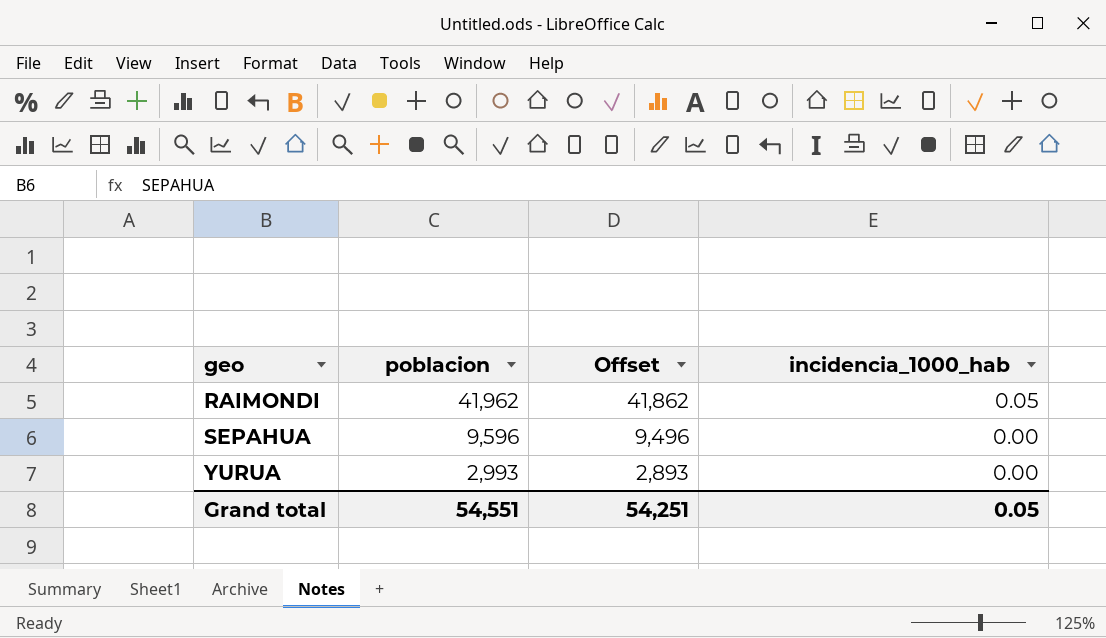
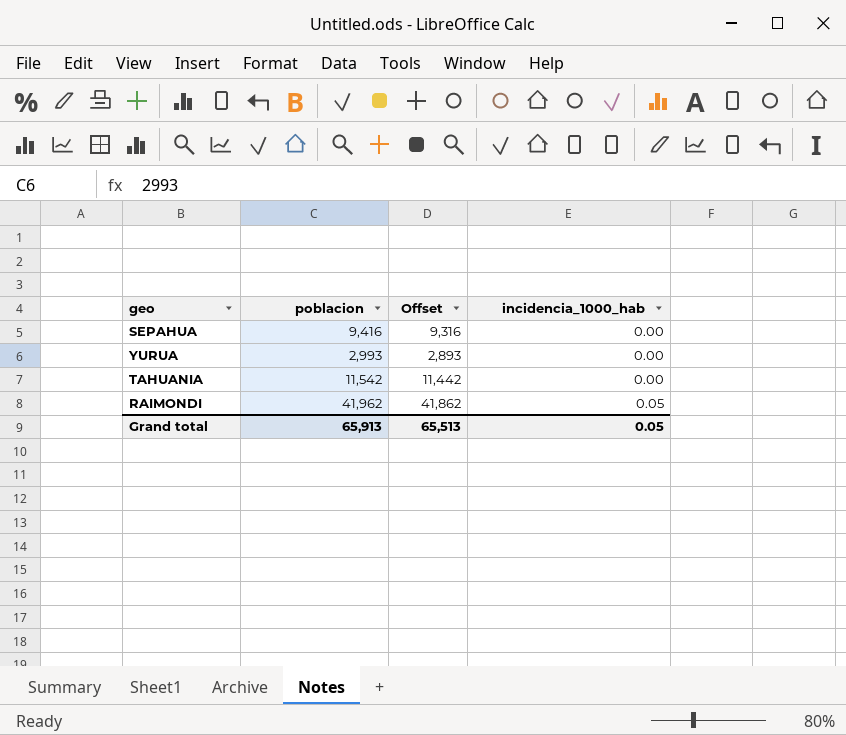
row order: geo ascending -> incidencia_1000_hab ascending
SEPAHUA | poblacion: 9,596 -> 9,416
SEPAHUA | Offset: 9,496 -> 9,316
row TAHUANIA: none -> 11,542 | 11,442 | 0.00
Grand total | poblacion: 54,551 -> 65,913
Grand total | Offset: 54,251 -> 65,513

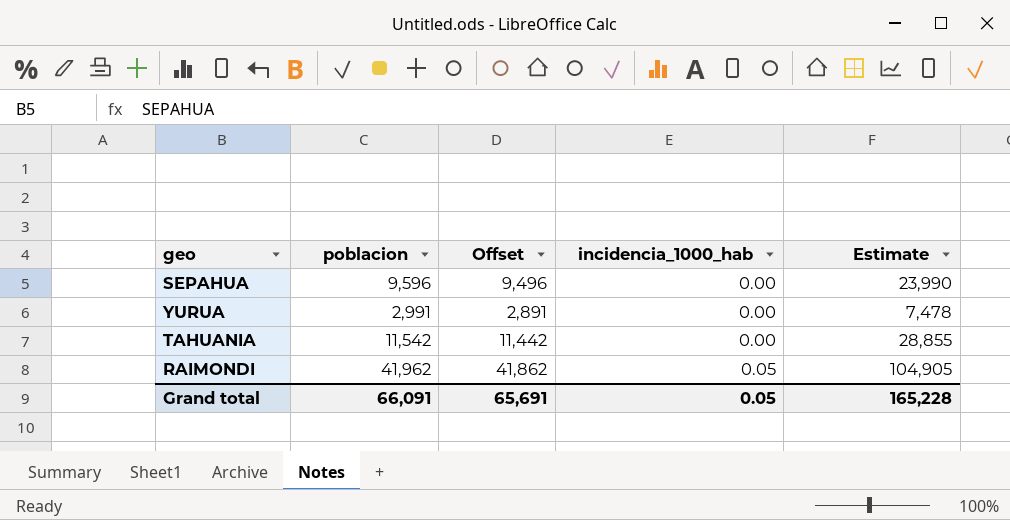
column Estimate | formula: none -> [poblacion] * 2.5
SEPAHUA | poblacion: 9,416 -> 9,596
SEPAHUA | Offset: 9,316 -> 9,496
YURUA | poblacion: 2,993 -> 2,991
YURUA | Offset: 2,893 -> 2,891
Grand total | poblacion: 65,913 -> 66,091
Grand total | Offset: 65,513 -> 65,691

